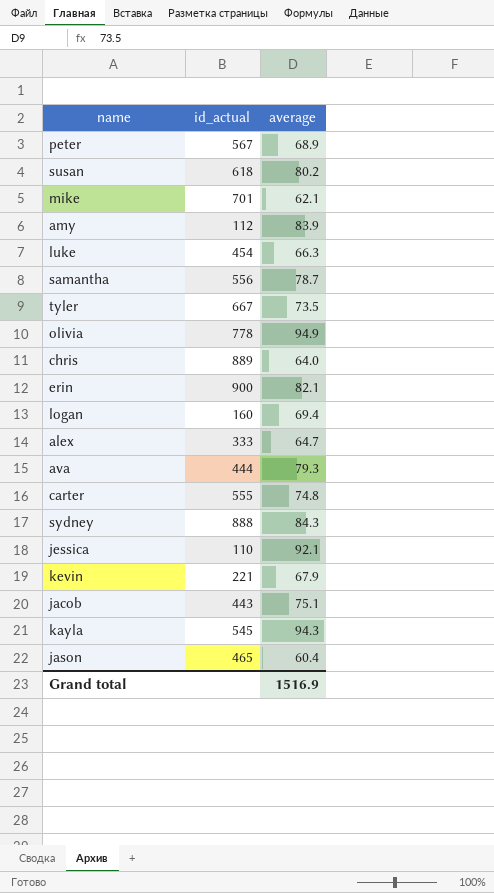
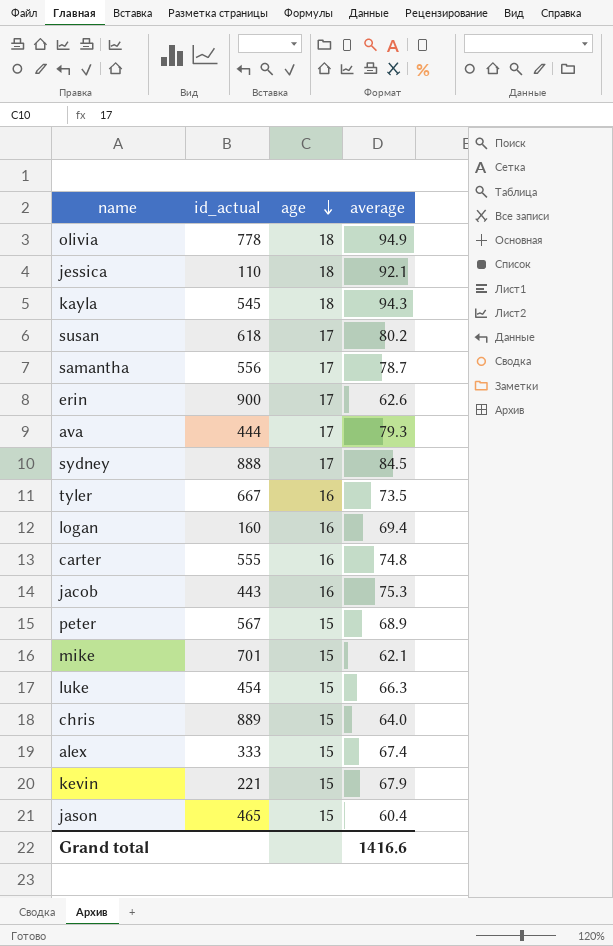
row order: none -> age descending
column age | position: none -> 3
row amy: 112 | 83.9 -> none
erin | average: 82.1 -> 62.6
sydney | average: 84.3 -> 84.5
jacob | average: 75.1 -> 75.3
alex | average: 64.7 -> 67.4
Grand total | average: 1516.9 -> 1416.6

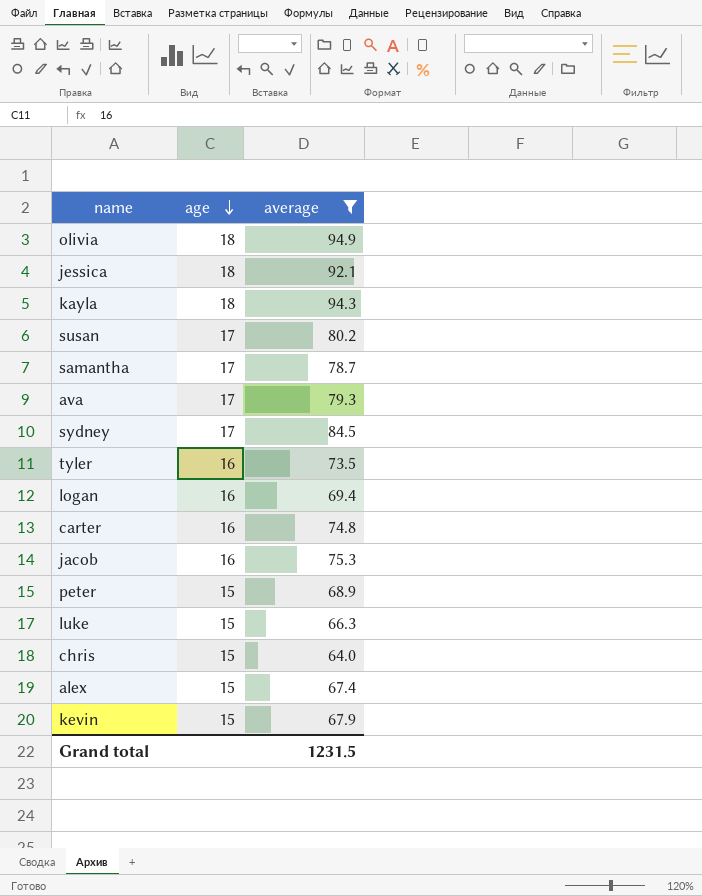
filter: none -> average >= 64.0
column id_actual | position: 2 -> none
Grand total | average: 1416.6 -> 1231.5

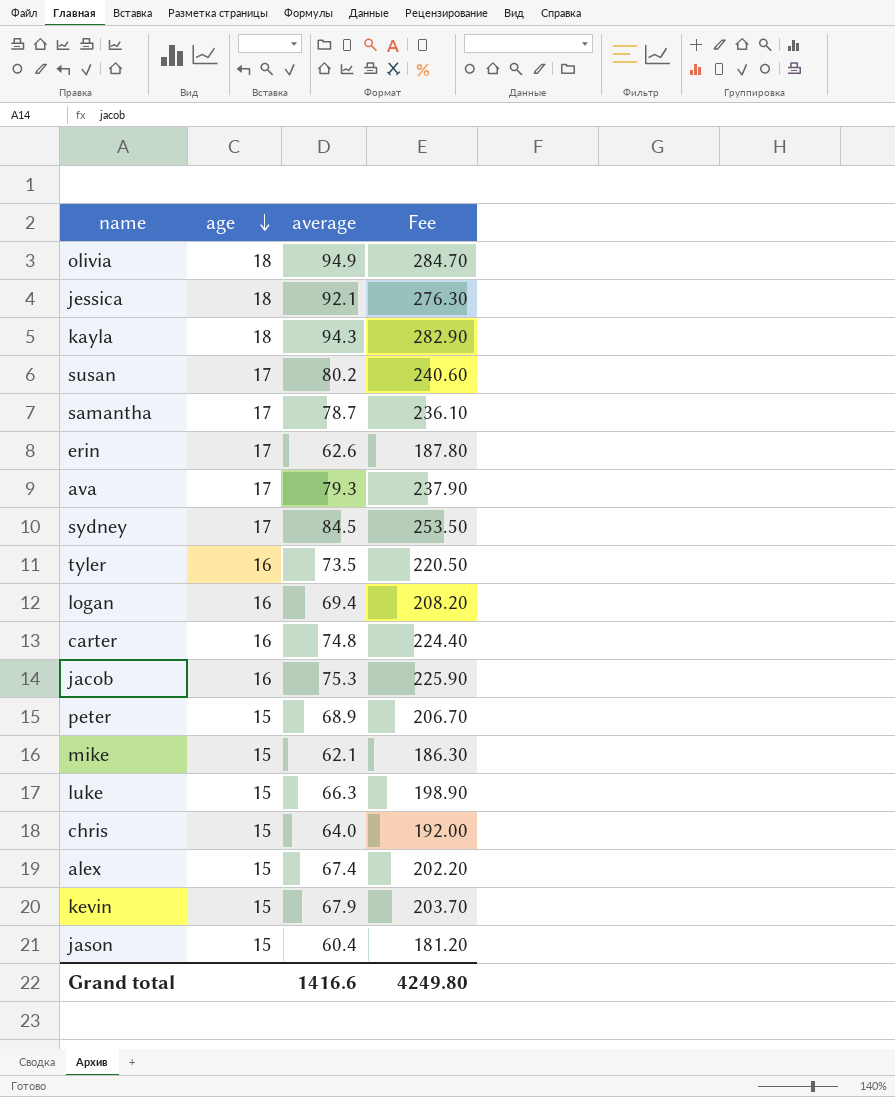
filter: average >= 64.0 -> none
column Fee | formula: none -> [average] * 3
Grand total | average: 1231.5 -> 1416.6

